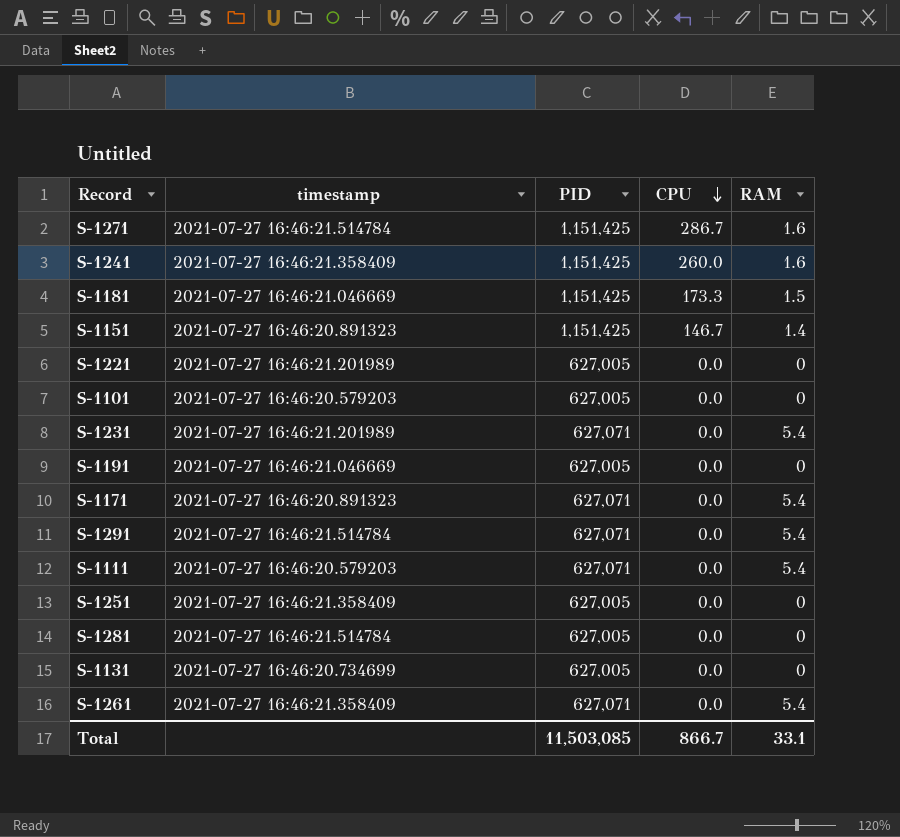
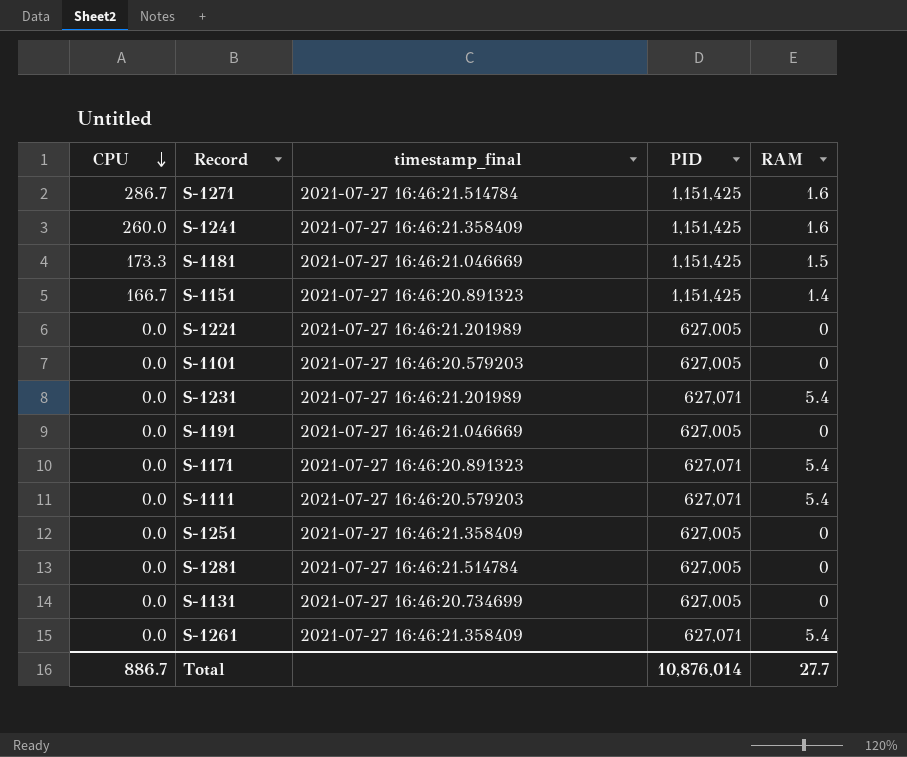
column CPU | position: 4 -> 1
column name: timestamp -> timestamp_final
row S-1291: 2021-07-27 16:46:21.514784 | 627,071 | 0.0 | 5.4 -> none
S-1151 | CPU: 146.7 -> 166.7
Total | CPU: 866.7 -> 886.7
Total | PID: 11,503,085 -> 10,876,014
Total | RAM: 33.1 -> 27.7

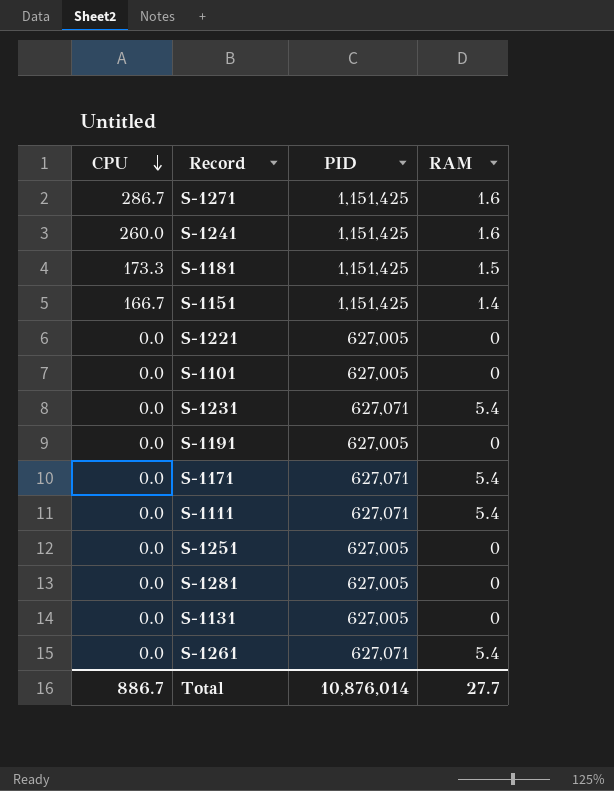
column timestamp_final | position: 3 -> none

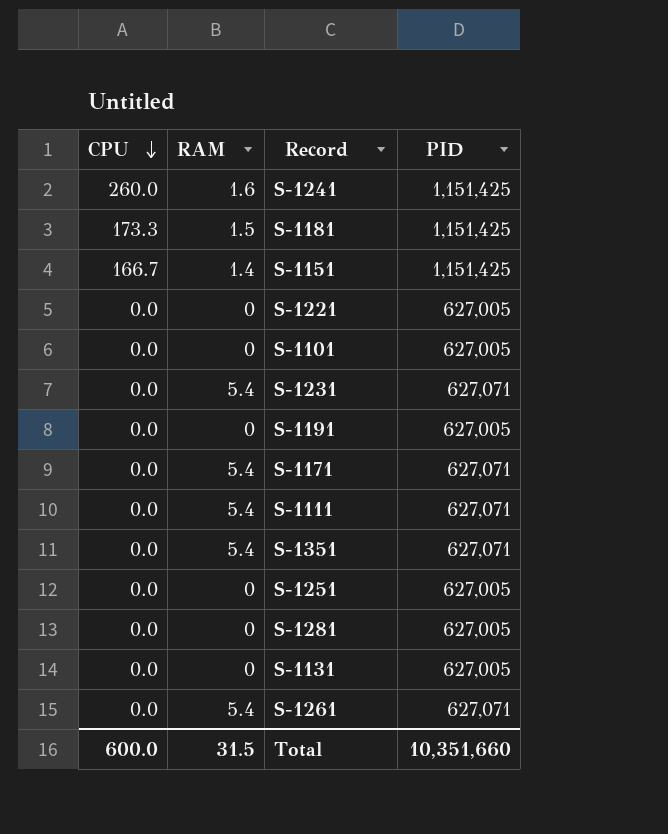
column RAM | position: 4 -> 2
row S-1271: 286.7 | 1,151,425 | 1.6 -> none
row S-1351: none -> 0.0 | 5.4 | 627,071
Total | CPU: 886.7 -> 600.0
Total | RAM: 27.7 -> 31.5
Total | PID: 10,876,014 -> 10,351,660

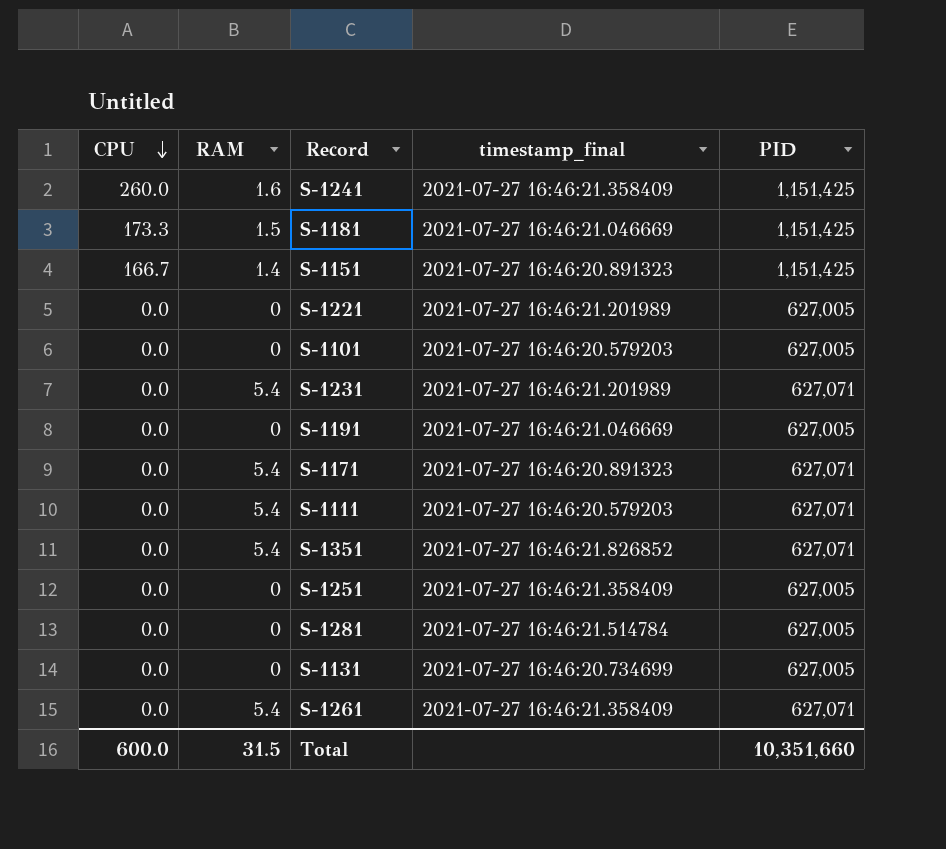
column timestamp_final | position: none -> 4

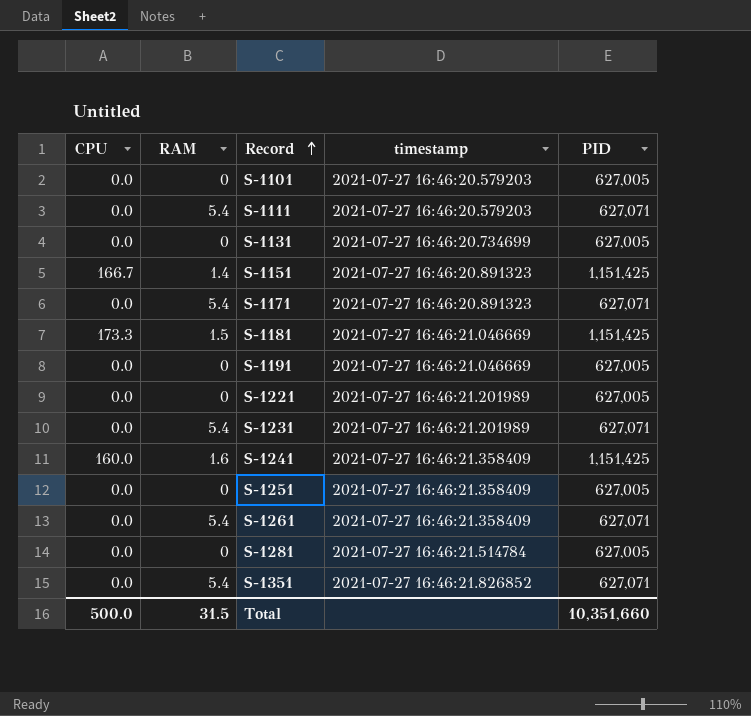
row order: CPU descending -> Record ascending
column name: timestamp_final -> timestamp
S-1241 | CPU: 260.0 -> 160.0
Total | CPU: 600.0 -> 500.0

